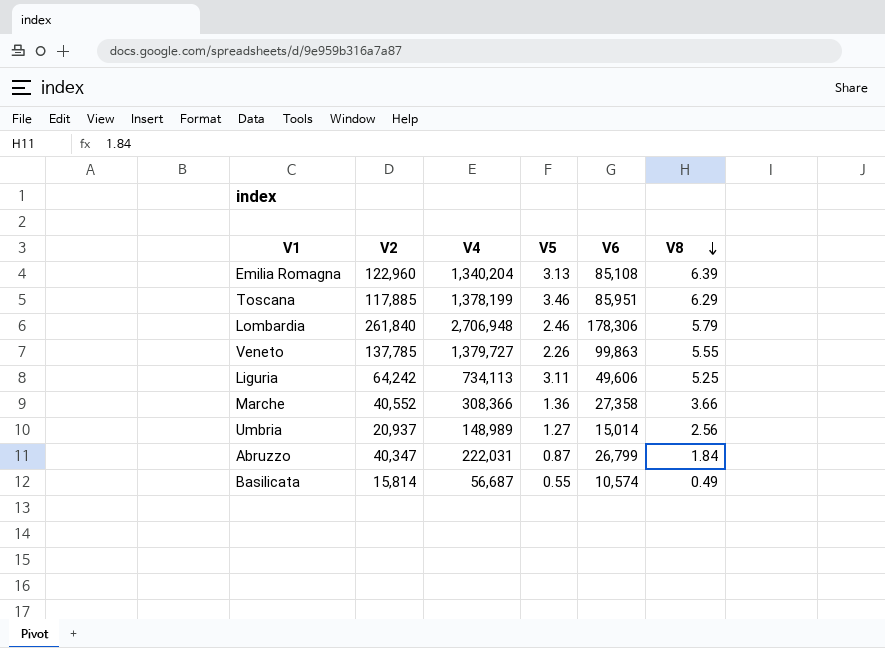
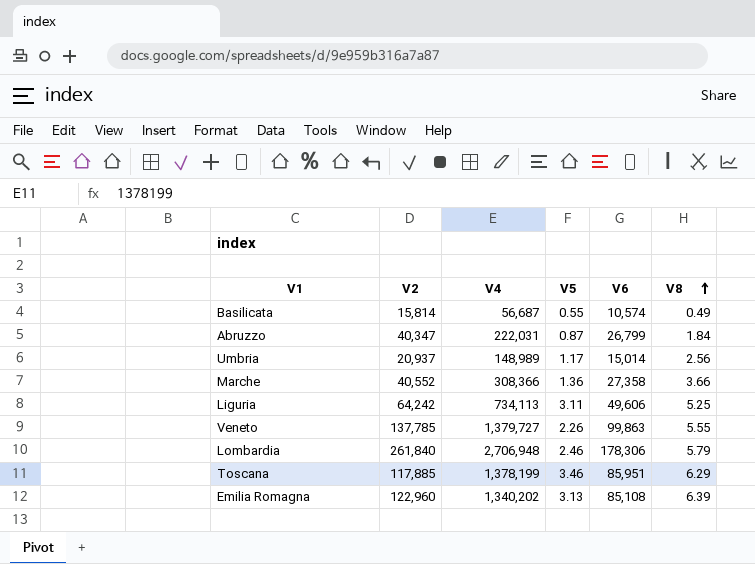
row order: V8 descending -> V8 ascending
Umbria | V5: 1.27 -> 1.17
Emilia Romagna | V4: 1,340,204 -> 1,340,202

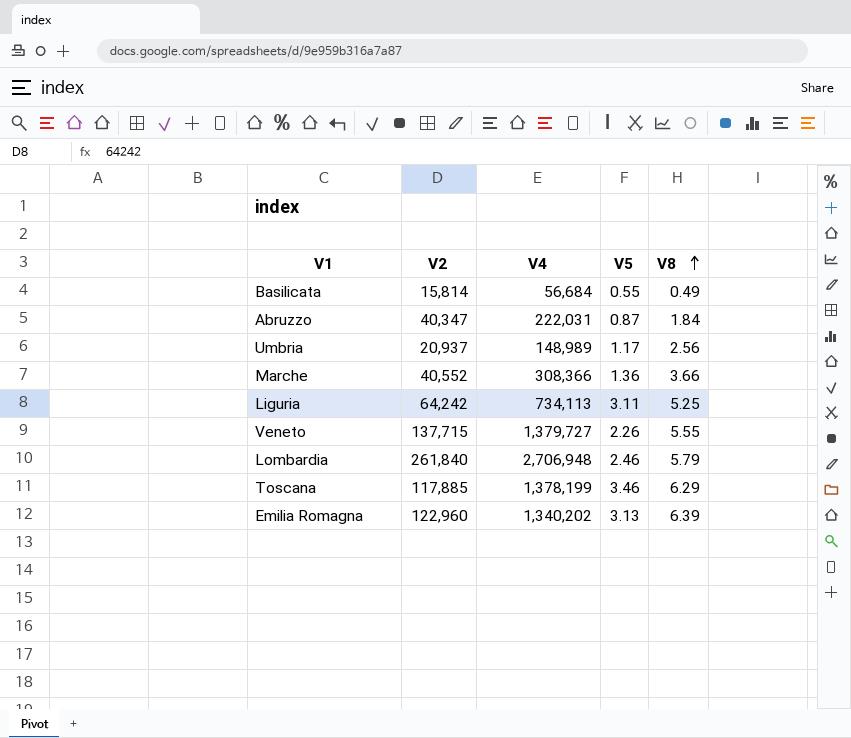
column V6 | position: 5 -> none
Basilicata | V4: 56,687 -> 56,684
Veneto | V2: 137,785 -> 137,715

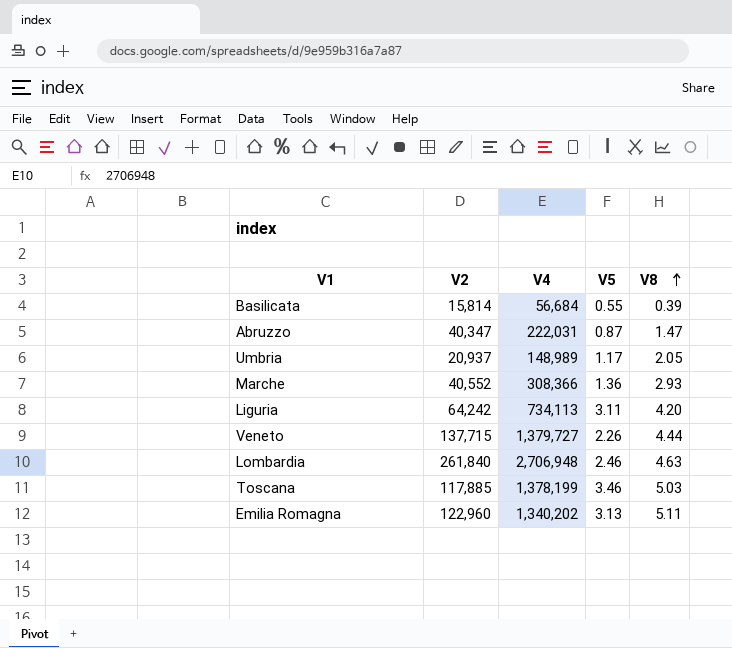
Basilicata | V8: 0.49 -> 0.39
Abruzzo | V8: 1.84 -> 1.47
Umbria | V8: 2.56 -> 2.05
Marche | V8: 3.66 -> 2.93
Liguria | V8: 5.25 -> 4.20
Veneto | V8: 5.55 -> 4.44
Lombardia | V8: 5.79 -> 4.63
Toscana | V8: 6.29 -> 5.03
Emilia Romagna | V8: 6.39 -> 5.11

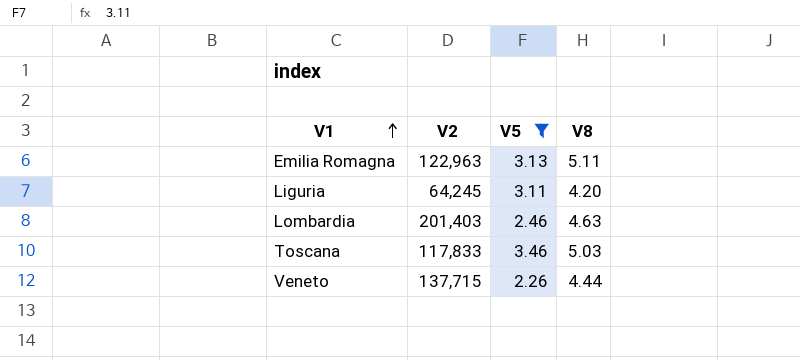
filter: none -> V5 >= 2.26
row order: V8 ascending -> V1 ascending
column V4 | position: 3 -> none
Emilia Romagna | V2: 122,960 -> 122,963
Liguria | V2: 64,242 -> 64,245
Lombardia | V2: 261,840 -> 201,403
Toscana | V2: 117,885 -> 117,833

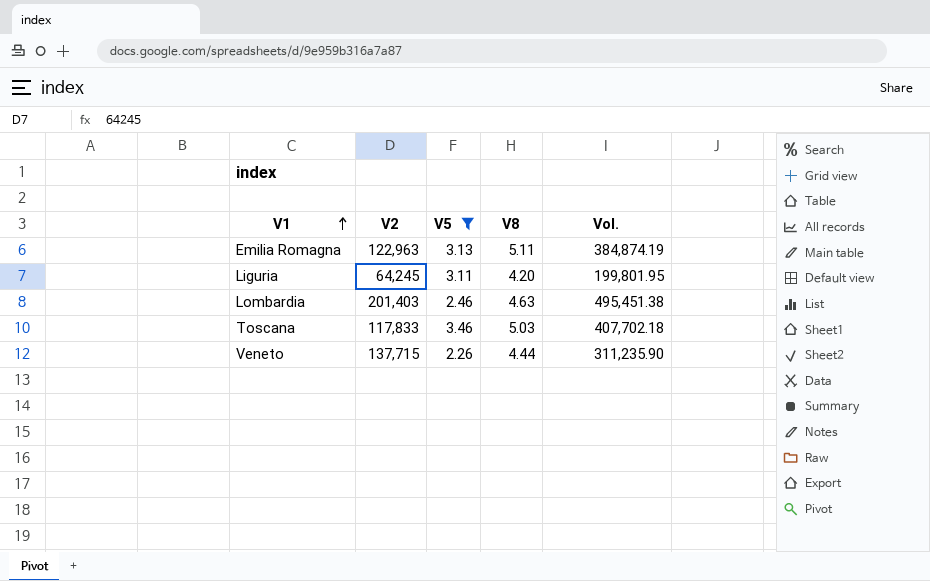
column Vol. | formula: none -> [V2] * [V5]

